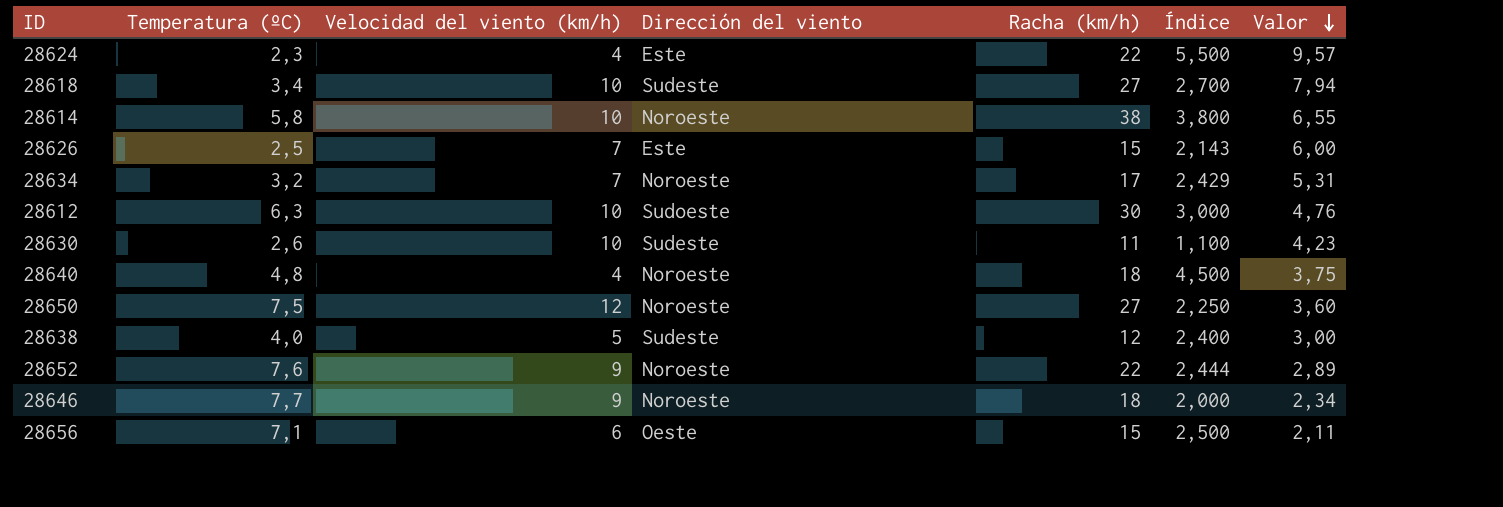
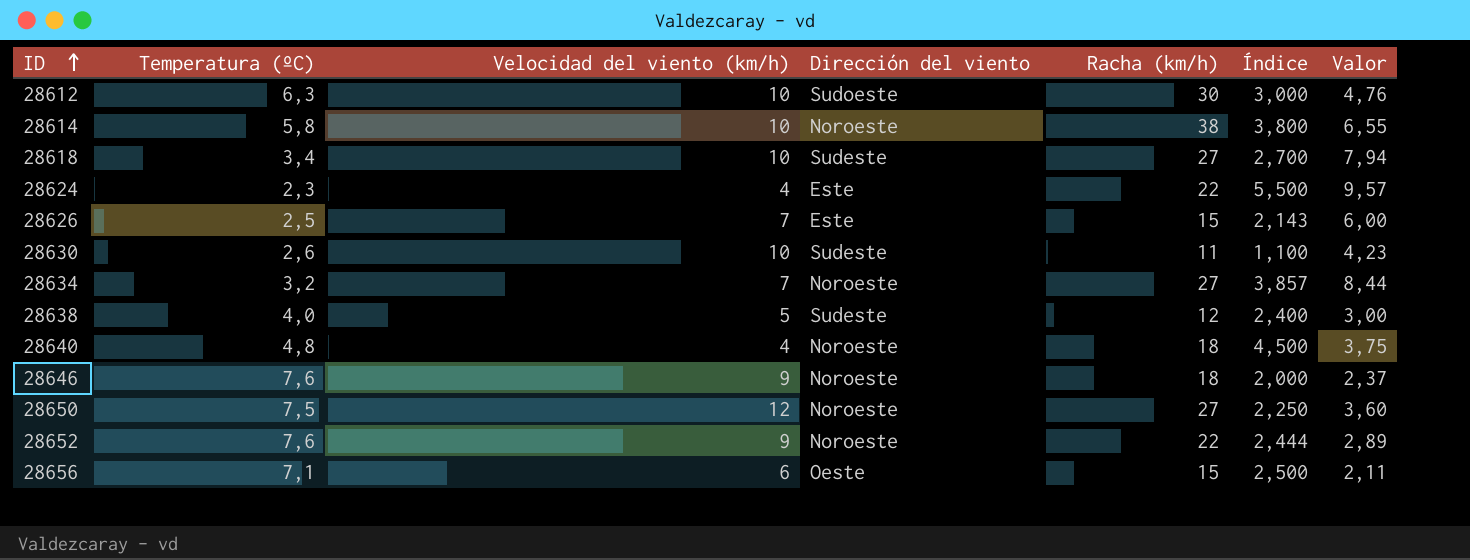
row order: Valor descending -> ID ascending
28634 | Racha (km/h): 17 -> 27
28634 | Índice: 2,429 -> 3,857
28634 | Valor: 5,31 -> 8,44
28646 | Temperatura (ºC): 7,7 -> 7,6
28646 | Valor: 2,34 -> 2,37

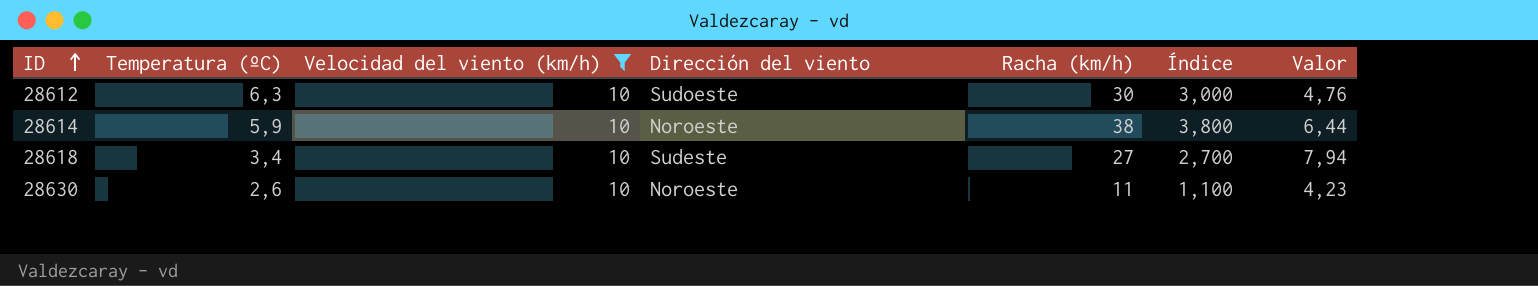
filter: none -> Velocidad del viento (km/h) = 10
28614 | Temperatura (ºC): 5,8 -> 5,9
28614 | Valor: 6,55 -> 6,44
28630 | Dirección del viento: Sudeste -> Noroeste

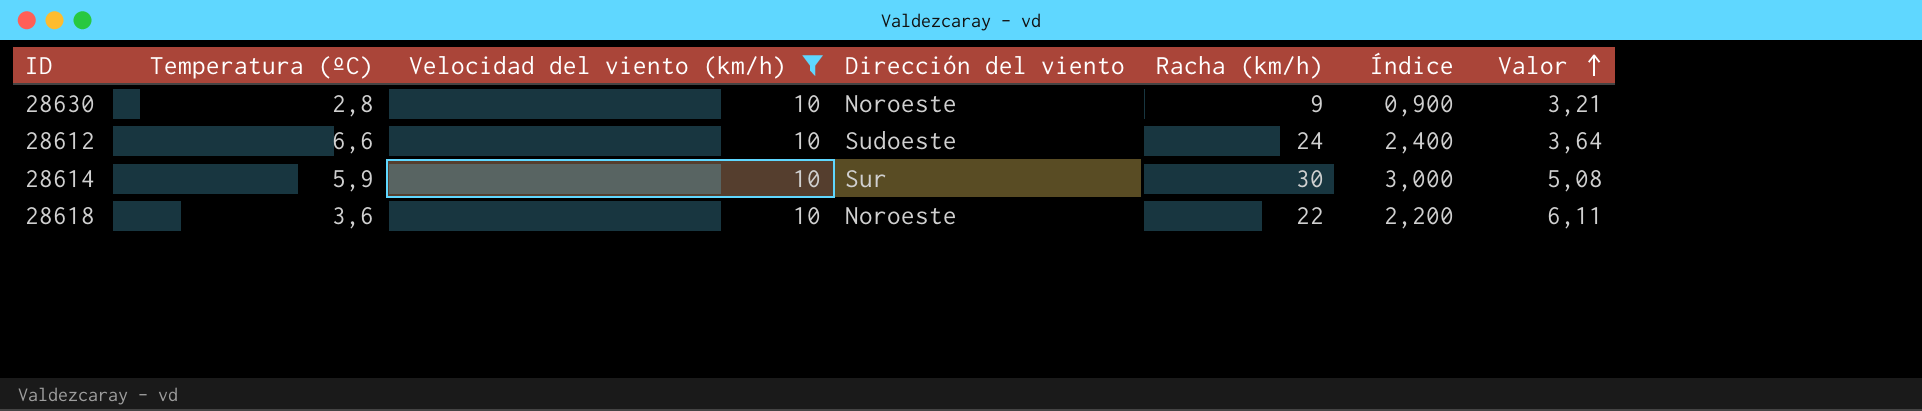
row order: ID ascending -> Valor ascending
28630 | Temperatura (ºC): 2,6 -> 2,8
28630 | Racha (km/h): 11 -> 9
28630 | Índice: 1,100 -> 0,900
28630 | Valor: 4,23 -> 3,21
28612 | Temperatura (ºC): 6,3 -> 6,6
28612 | Racha (km/h): 30 -> 24
28612 | Índice: 3,000 -> 2,400
28612 | Valor: 4,76 -> 3,64
28614 | Dirección del viento: Noroeste -> Sur
28614 | Racha (km/h): 38 -> 30
28614 | Índice: 3,800 -> 3,000
28614 | Valor: 6,44 -> 5,08
28618 | Temperatura (ºC): 3,4 -> 3,6
28618 | Dirección del viento: Sudeste -> Noroeste
28618 | Racha (km/h): 27 -> 22
28618 | Índice: 2,700 -> 2,200
28618 | Valor: 7,94 -> 6,11

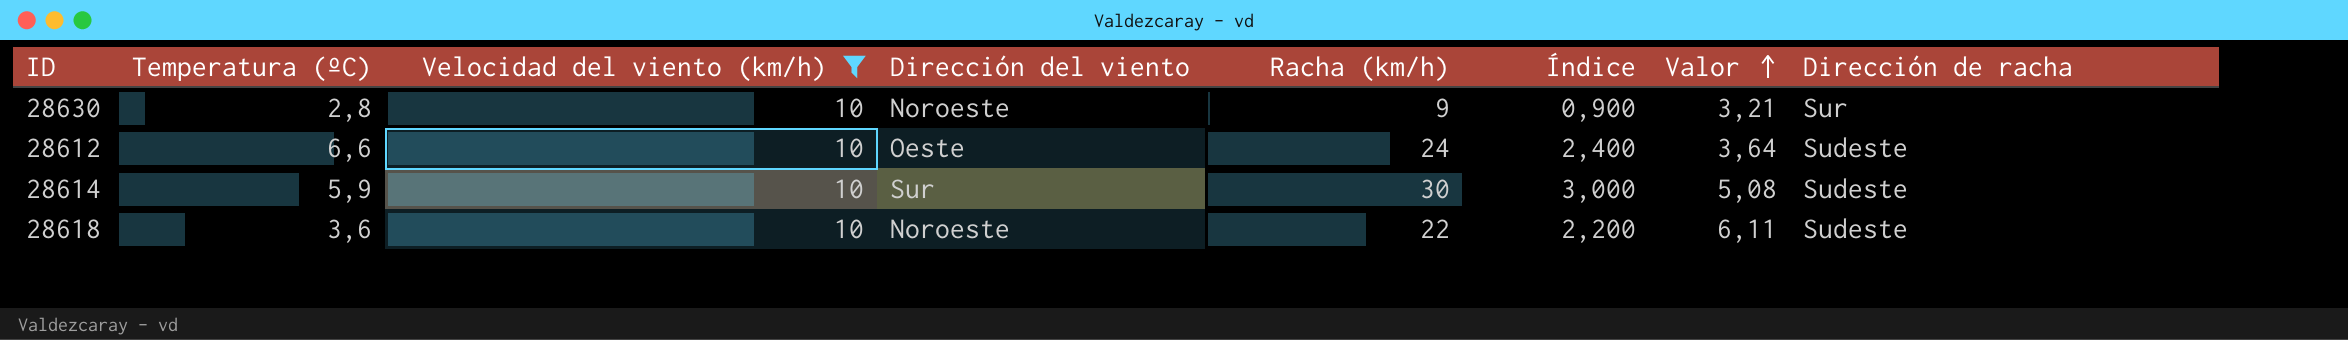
column Dirección de racha | position: none -> 8
28612 | Dirección del viento: Sudoeste -> Oeste

